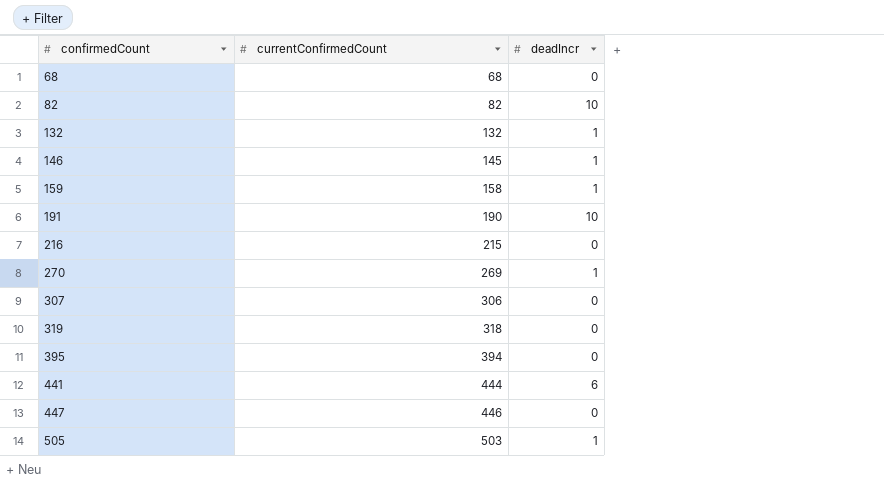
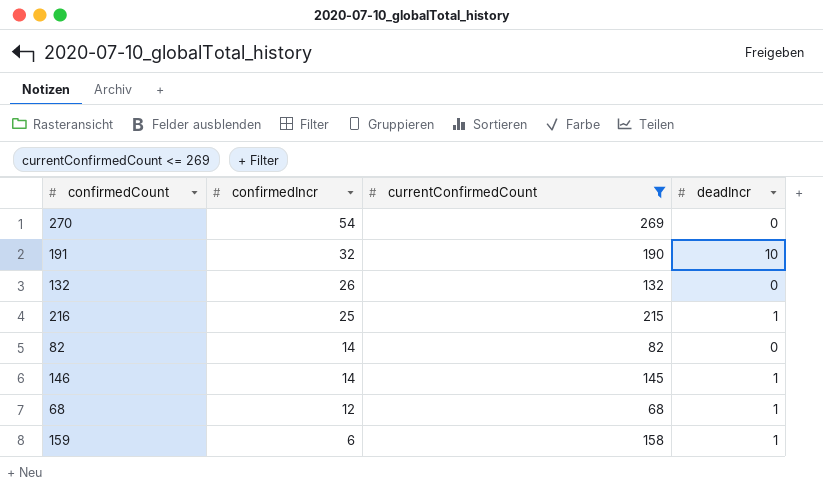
filter: none -> currentConfirmedCount <= 269
row order: confirmedCount ascending -> confirmedIncr descending
column confirmedIncr | position: none -> 2
270 | deadIncr: 1 -> 0
132 | deadIncr: 1 -> 0
216 | deadIncr: 0 -> 1
82 | deadIncr: 10 -> 0
68 | deadIncr: 0 -> 1

